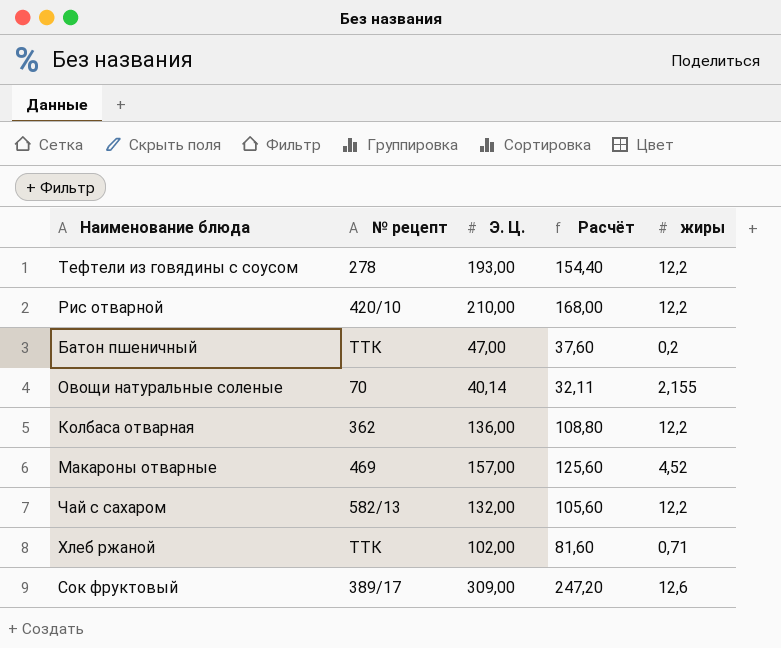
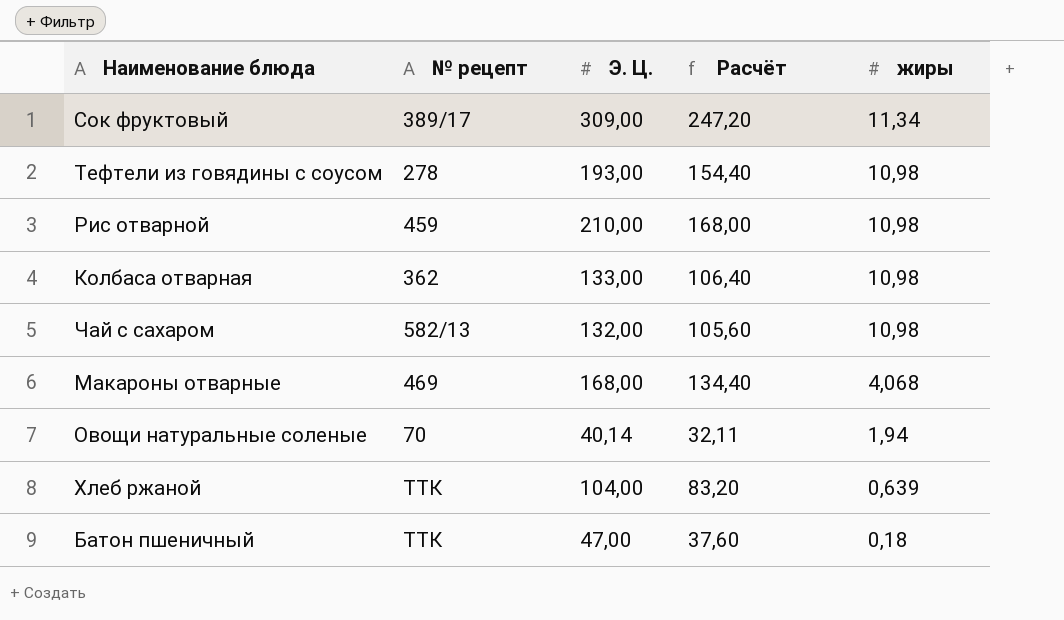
row order: none -> жиры descending
Сок фруктовый | жиры: 12,6 -> 11,34
Тефтели из говядины с соусом | жиры: 12,2 -> 10,98
Рис отварной | № рецепт: 420/10 -> 459
Рис отварной | жиры: 12,2 -> 10,98
Колбаса отварная | Э. Ц.: 136,00 -> 133,00
Колбаса отварная | Расчёт: 108,80 -> 106,40
Колбаса отварная | жиры: 12,2 -> 10,98
Чай с сахаром | жиры: 12,2 -> 10,98
Макароны отварные | Э. Ц.: 157,00 -> 168,00
Макароны отварные | Расчёт: 125,60 -> 134,40
Макароны отварные | жиры: 4,52 -> 4,068
Овощи натуральные соленые | жиры: 2,155 -> 1,94
Хлеб ржаной | Э. Ц.: 102,00 -> 104,00
Хлеб ржаной | Расчёт: 81,60 -> 83,20
Хлеб ржаной | жиры: 0,71 -> 0,639
Батон пшеничный | жиры: 0,2 -> 0,18

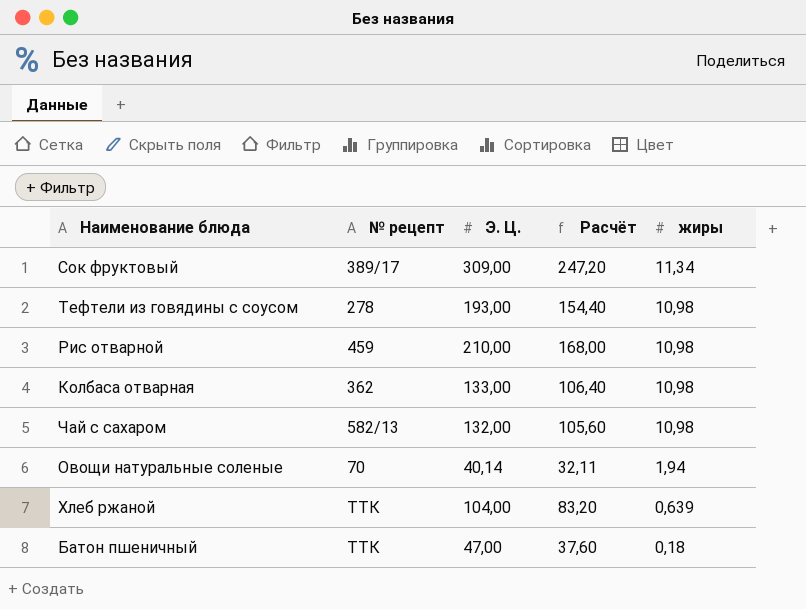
row Макароны отварные: 469 | 168,00 | 134,40 | 4,068 -> none

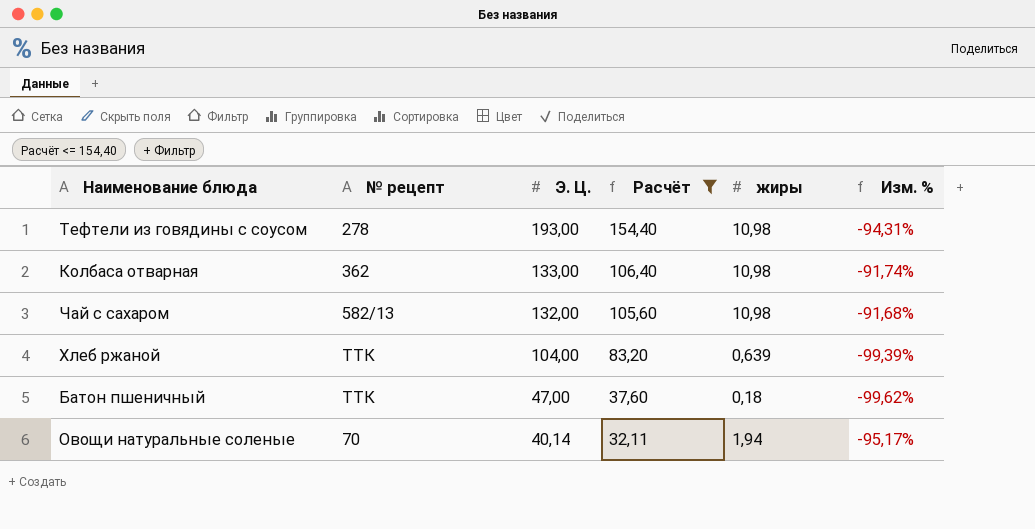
filter: none -> Расчёт <= 154,40
row order: жиры descending -> Э. Ц. descending
column Изм. % | formula: none -> ([жиры] - [Э. Ц.]) / [Э. Ц.]

